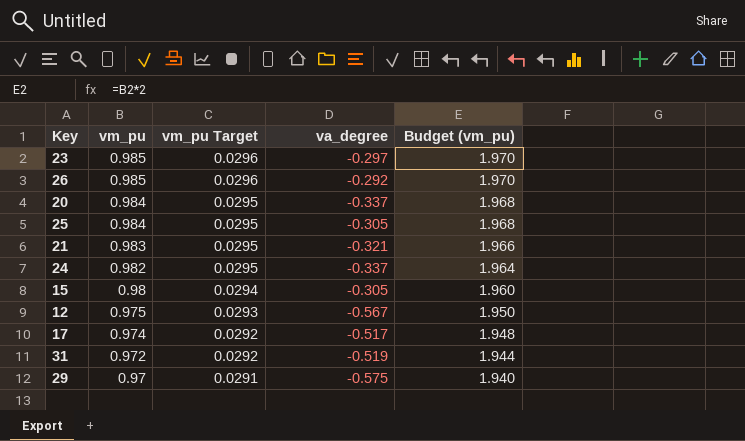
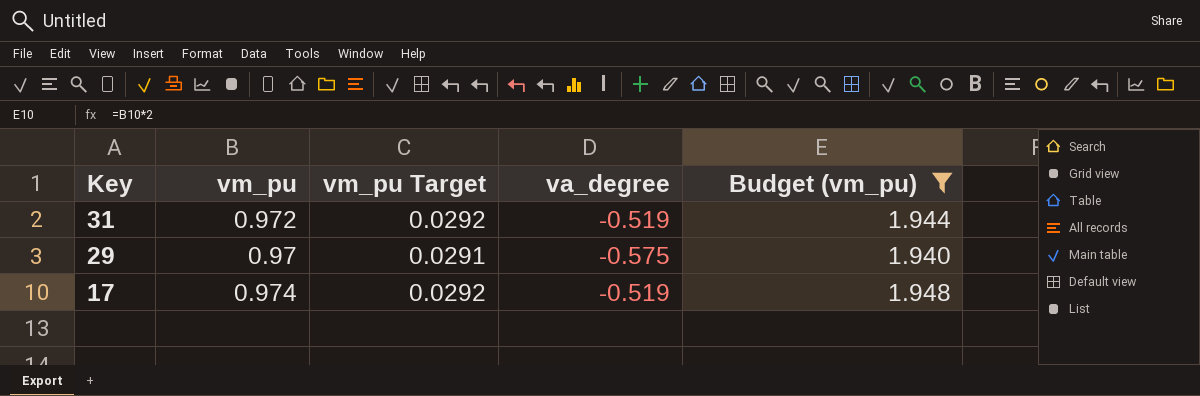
filter: none -> Budget (vm_pu) <= 1.948
row order: vm_pu descending -> Key descending
17 | va_degree: -0.517 -> -0.519

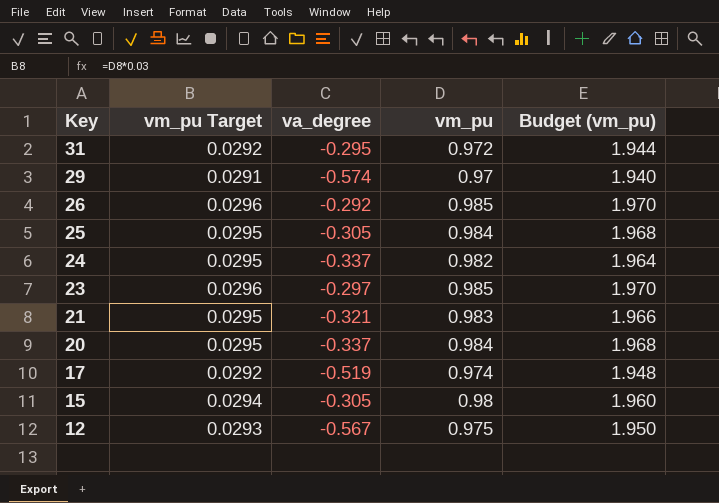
filter: Budget (vm_pu) <= 1.948 -> none
column vm_pu | position: 2 -> 4
31 | va_degree: -0.519 -> -0.295
29 | va_degree: -0.575 -> -0.574

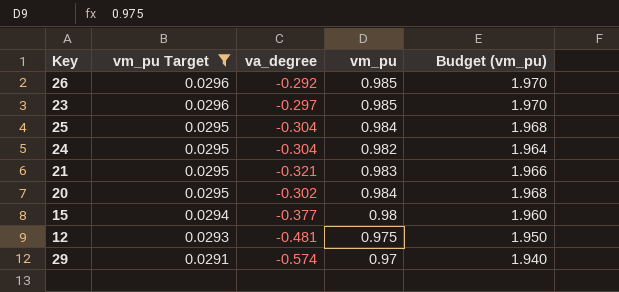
filter: none -> vm_pu Target != 0.0292
row order: Key descending -> vm_pu Target descending
25 | va_degree: -0.305 -> -0.304
24 | va_degree: -0.337 -> -0.304
20 | va_degree: -0.337 -> -0.302
15 | va_degree: -0.305 -> -0.377
12 | va_degree: -0.567 -> -0.481

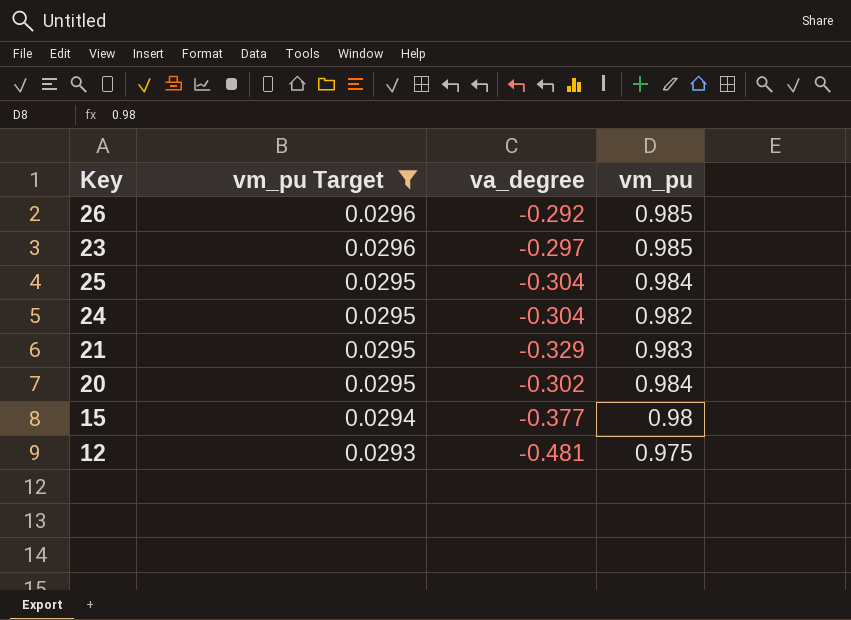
column Budget (vm_pu) | formula: [vm_pu] * 2 -> none
row 29: 0.0291 | -0.574 | 0.97 | 1.940 -> none
21 | va_degree: -0.321 -> -0.329

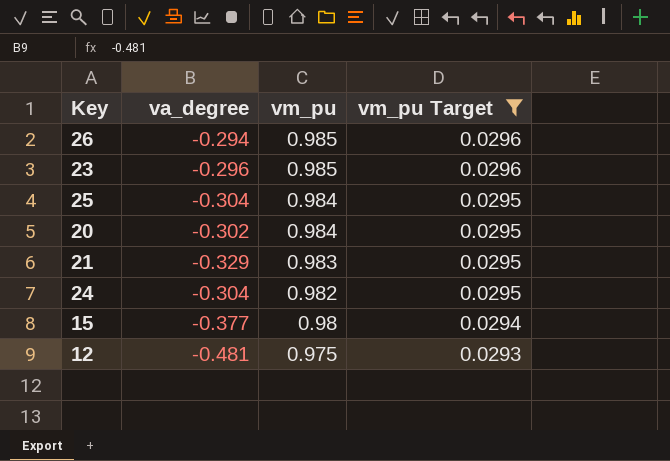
row order: vm_pu Target descending -> vm_pu descending
column vm_pu Target | position: 2 -> 4
26 | va_degree: -0.292 -> -0.294
23 | va_degree: -0.297 -> -0.296

